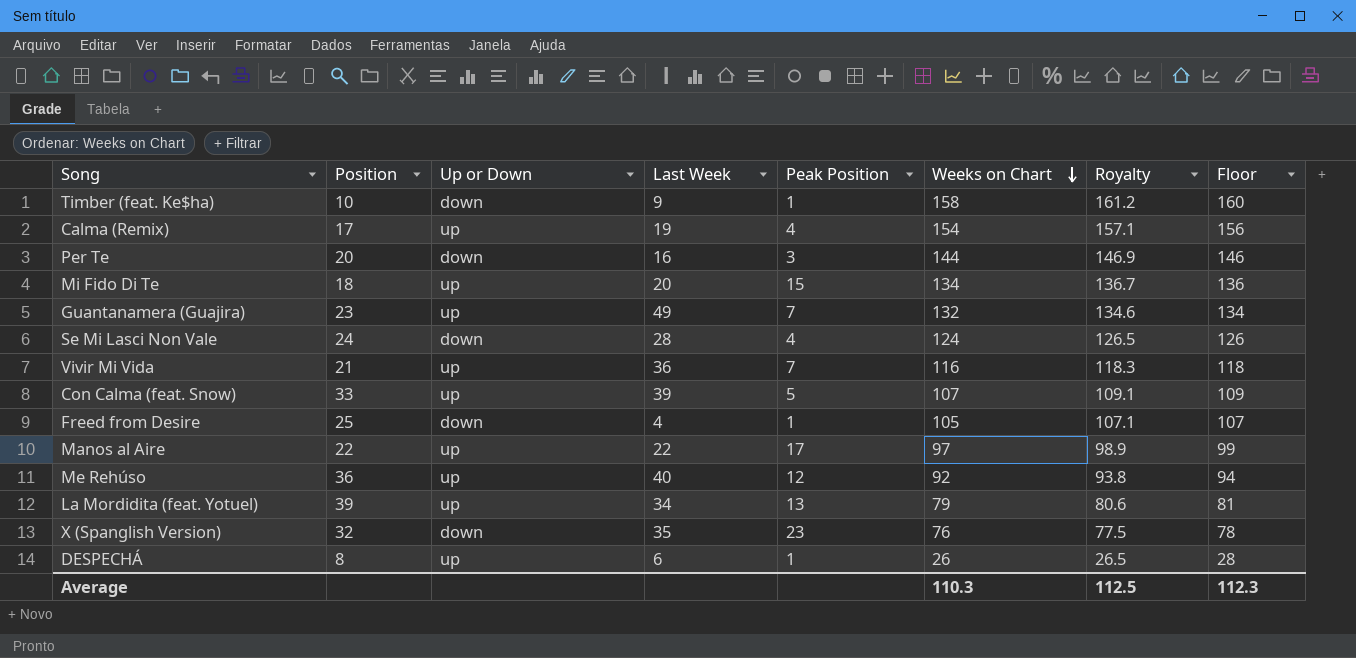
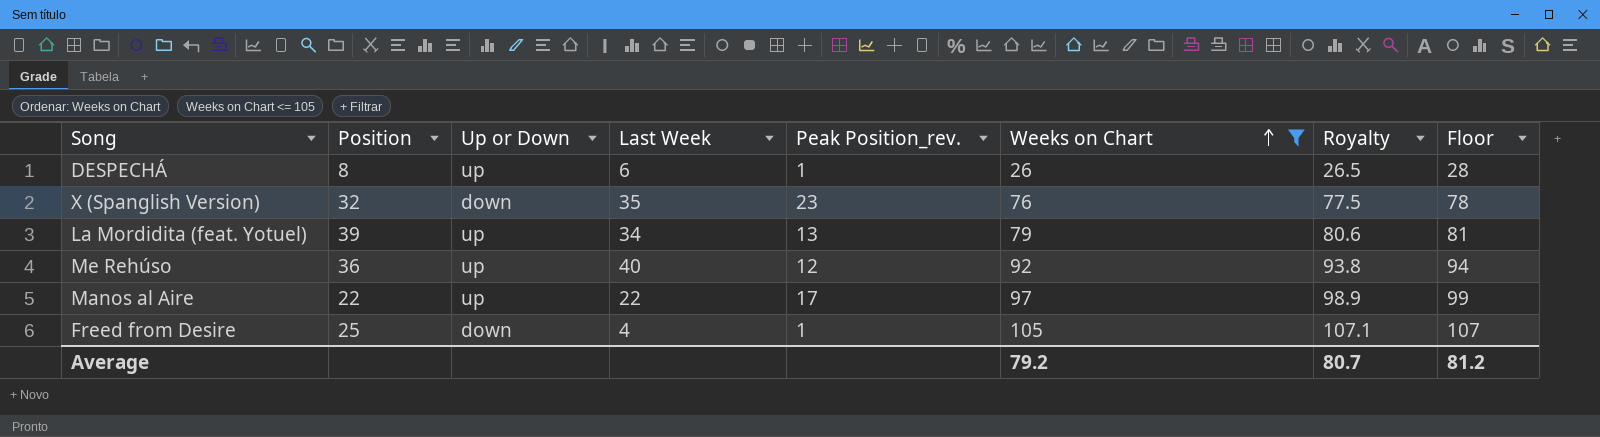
filter: none -> Weeks on Chart <= 105
row order: Weeks on Chart descending -> Weeks on Chart ascending
column name: Peak Position -> Peak Position_rev.
Average | Weeks on Chart: 110.3 -> 79.2
Average | Royalty: 112.5 -> 80.7
Average | Floor: 112.3 -> 81.2

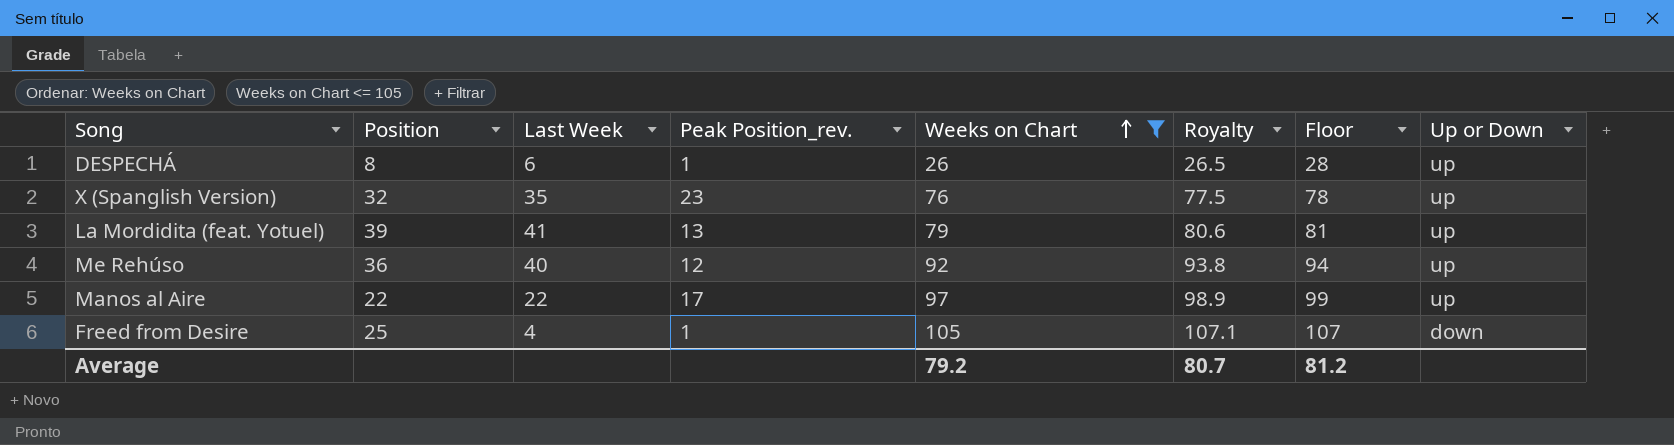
column Up or Down | position: 3 -> 8
X (Spanglish Version) | Up or Down: down -> up
La Mordidita (feat. Yotuel) | Last Week: 34 -> 41

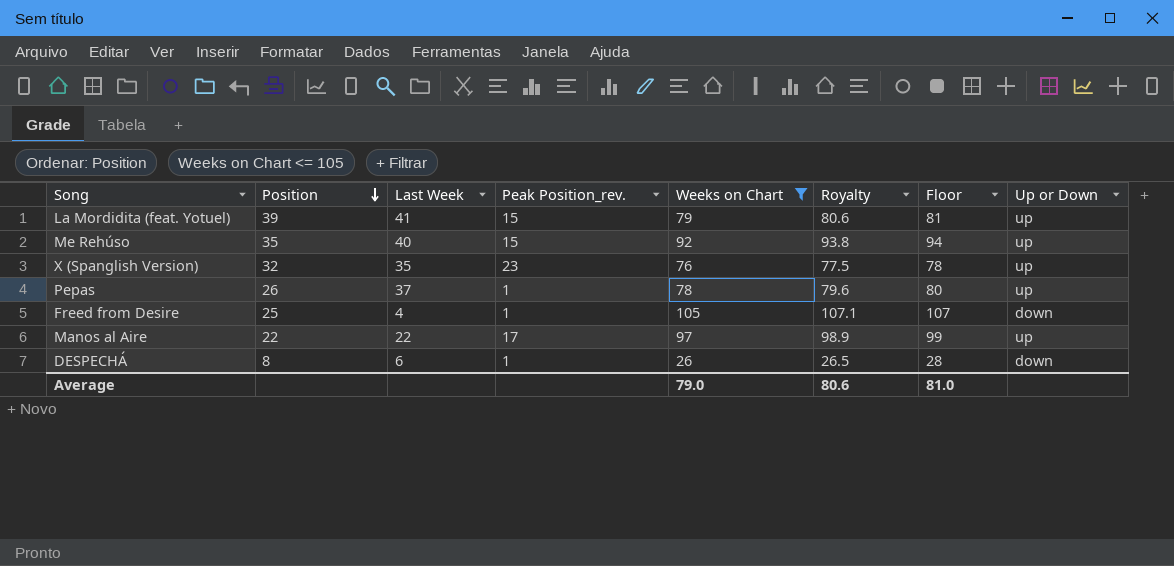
row order: Weeks on Chart ascending -> Position descending
La Mordidita (feat. Yotuel) | Peak Position_rev.: 13 -> 15
Me Rehúso | Position: 36 -> 35
Me Rehúso | Peak Position_rev.: 12 -> 15
row Pepas: none -> 26 | 37 | 1 | 78 | 79.6 | 80 | up
DESPECHÁ | Up or Down: up -> down
Average | Weeks on Chart: 79.2 -> 79.0
Average | Royalty: 80.7 -> 80.6
Average | Floor: 81.2 -> 81.0

